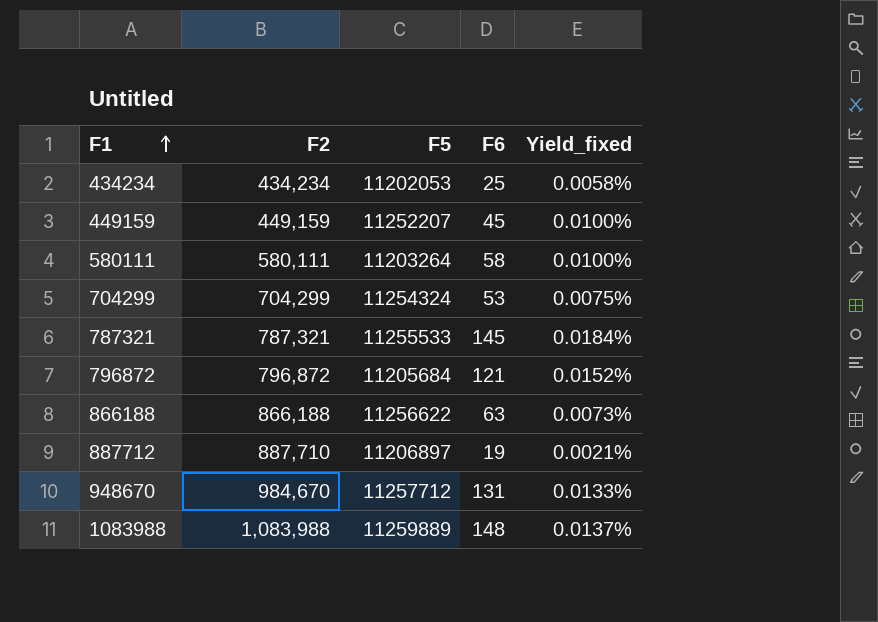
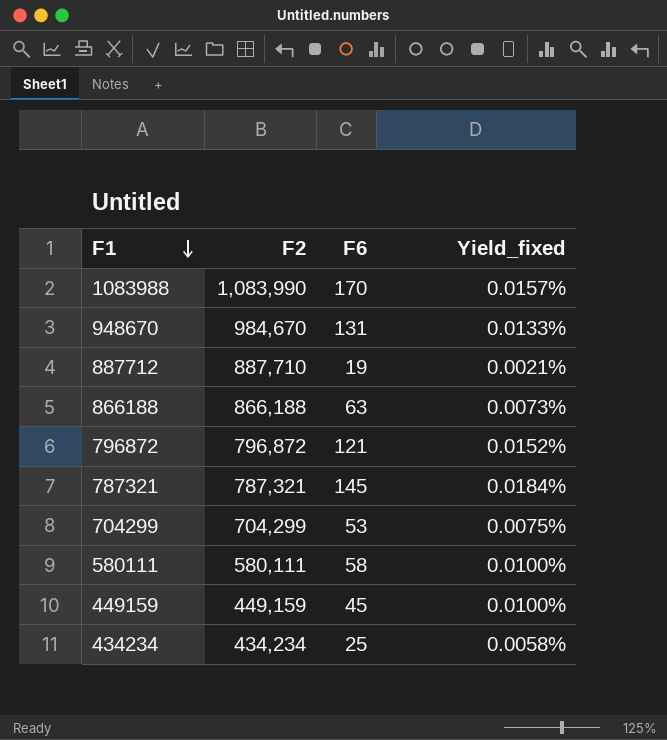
row order: F1 ascending -> F1 descending
column F5 | position: 3 -> none
1083988 | F2: 1,083,988 -> 1,083,990
1083988 | F6: 148 -> 170
1083988 | Yield_fixed: 0.0137% -> 0.0157%

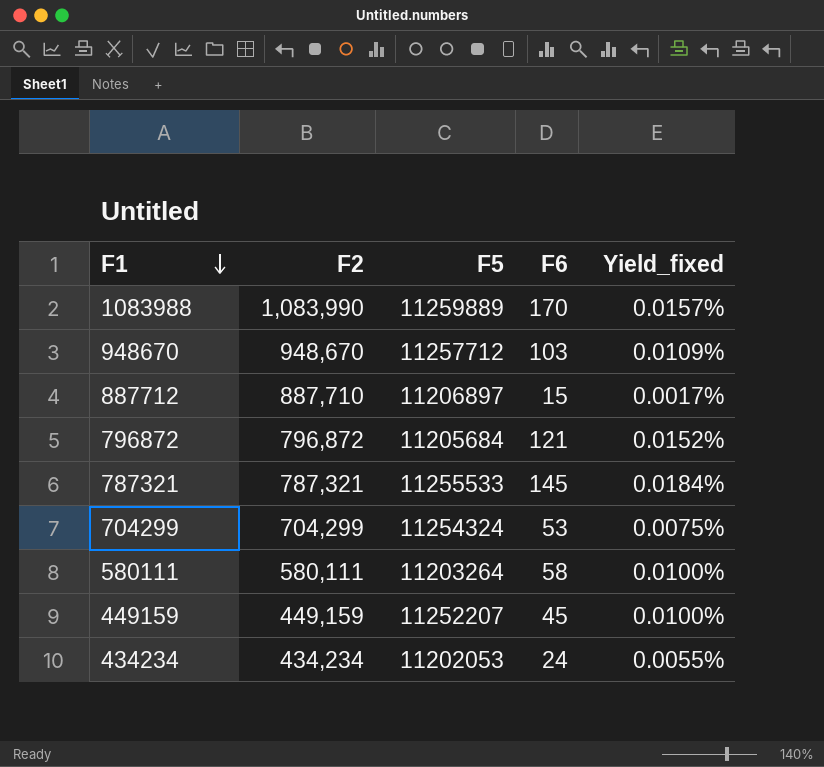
column F5 | position: none -> 3
row 866188: 866,188 | 63 | 0.0073% -> none
948670 | F2: 984,670 -> 948,670
948670 | F6: 131 -> 103
948670 | Yield_fixed: 0.0133% -> 0.0109%
887712 | F6: 19 -> 15
887712 | Yield_fixed: 0.0021% -> 0.0017%
434234 | F6: 25 -> 24
434234 | Yield_fixed: 0.0058% -> 0.0055%

